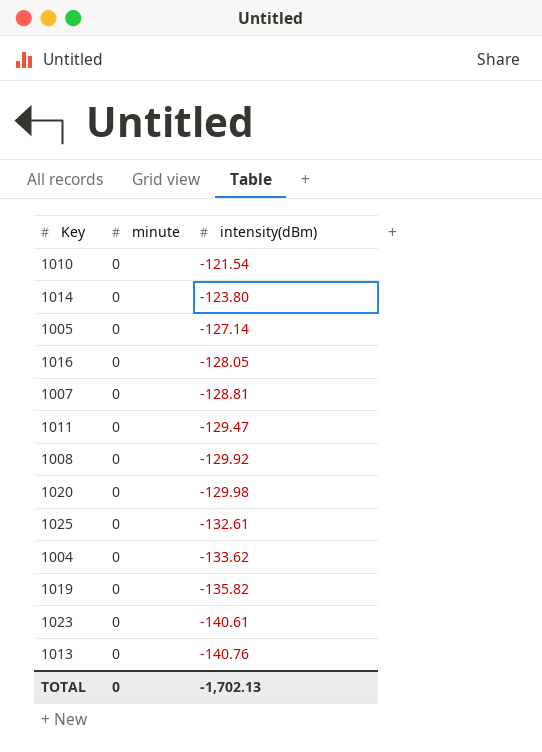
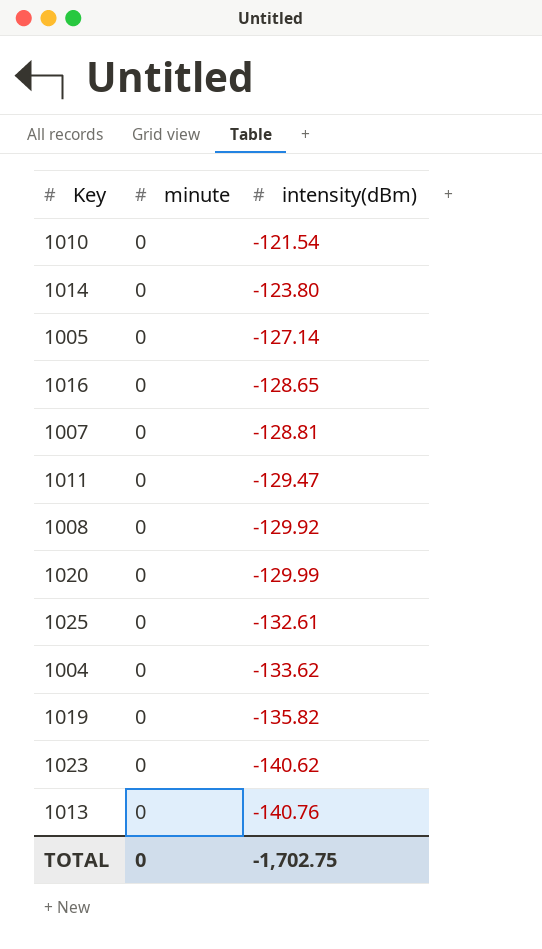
1016 | intensity(dBm): -128.05 -> -128.65
1020 | intensity(dBm): -129.98 -> -129.99
1023 | intensity(dBm): -140.61 -> -140.62
TOTAL | intensity(dBm): -1,702.13 -> -1,702.75

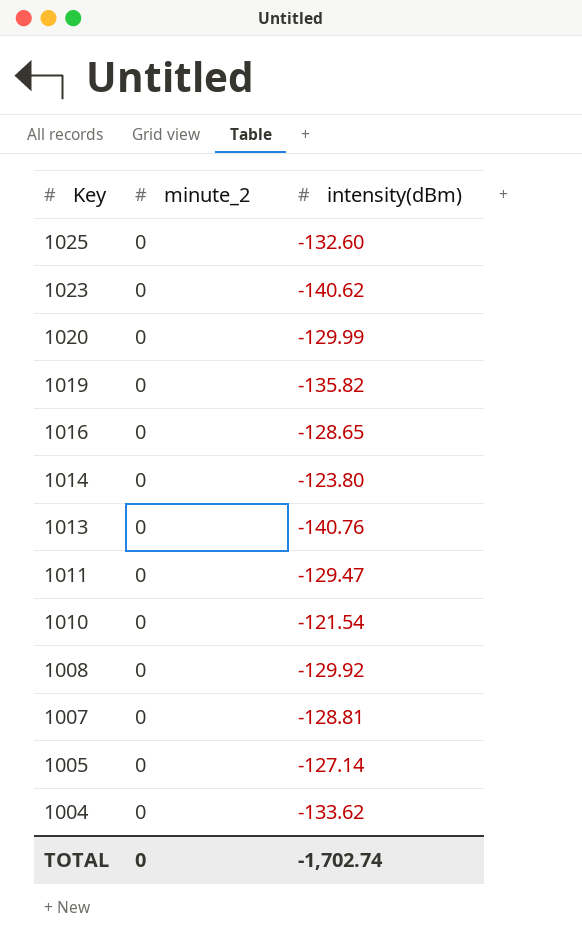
row order: intensity(dBm) descending -> Key descending
column name: minute -> minute_2
1025 | intensity(dBm): -132.61 -> -132.60
TOTAL | intensity(dBm): -1,702.75 -> -1,702.74

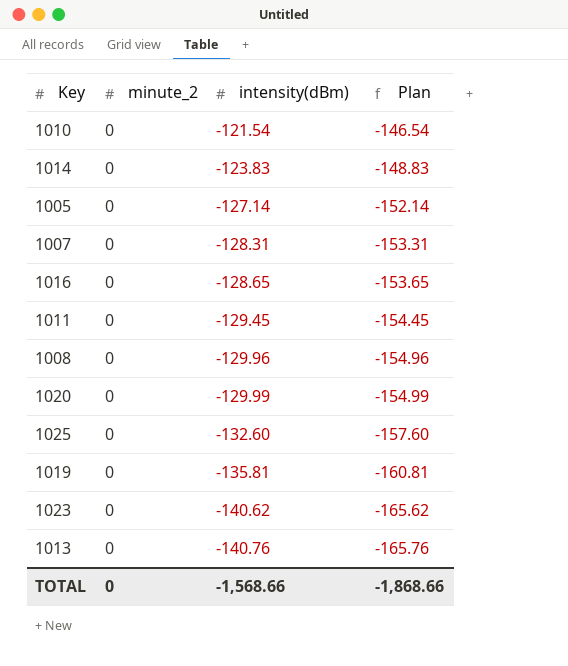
row order: Key descending -> intensity(dBm) descending
column Plan | formula: none -> [intensity(dBm)] - 25
row 1004: 0 | -133.62 -> none
1014 | intensity(dBm): -123.80 -> -123.83
1007 | intensity(dBm): -128.81 -> -128.31
1011 | intensity(dBm): -129.47 -> -129.45
1008 | intensity(dBm): -129.92 -> -129.96
1019 | intensity(dBm): -135.82 -> -135.81
TOTAL | intensity(dBm): -1,702.74 -> -1,568.66

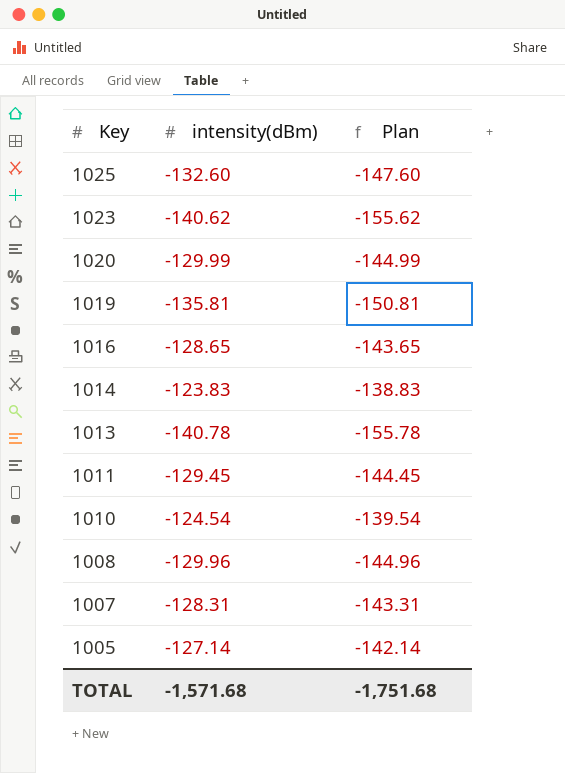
row order: intensity(dBm) descending -> Key descending
column minute_2 | position: 2 -> none
column Plan | formula: [intensity(dBm)] - 25 -> [intensity(dBm)] - 15
1013 | intensity(dBm): -140.76 -> -140.78
1010 | intensity(dBm): -121.54 -> -124.54
TOTAL | intensity(dBm): -1,568.66 -> -1,571.68
TOTAL | Plan: -1,868.66 -> -1,751.68

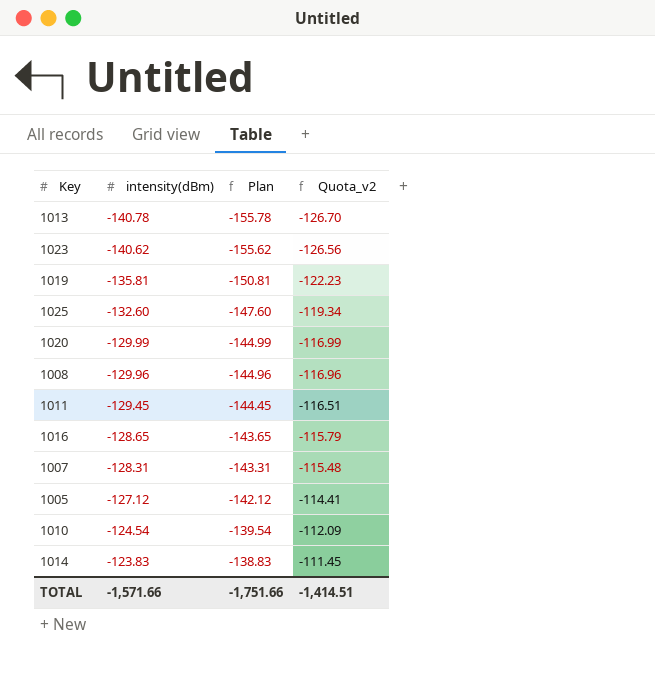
row order: Key descending -> intensity(dBm) ascending
column Quota_v2 | formula: none -> [intensity(dBm)] * 0.9
1005 | intensity(dBm): -127.14 -> -127.12
1005 | Plan: -142.14 -> -142.12
TOTAL | intensity(dBm): -1,571.68 -> -1,571.66
TOTAL | Plan: -1,751.68 -> -1,751.66

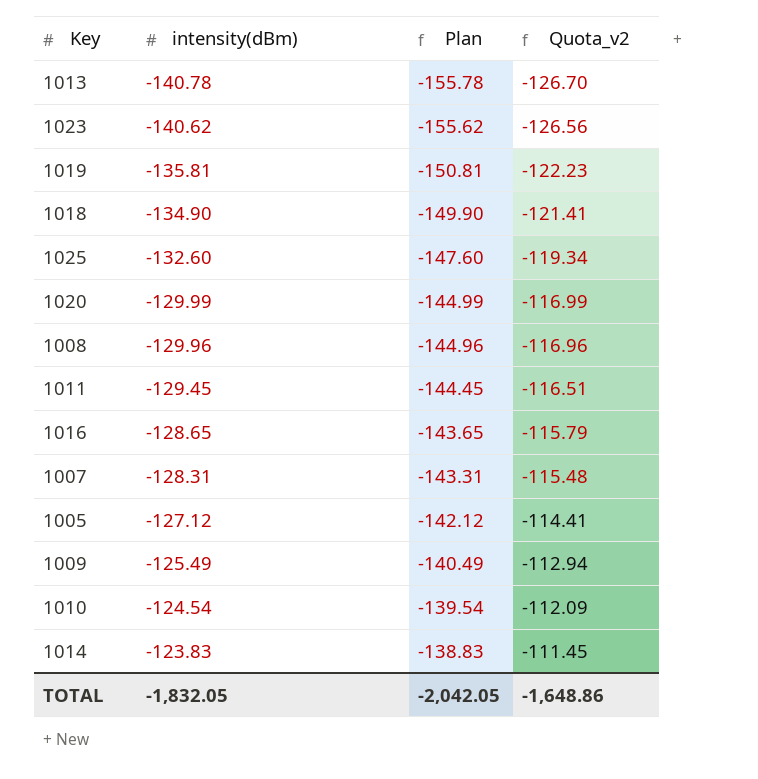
row 1018: none -> -134.90 | -149.90 | -121.41
row 1009: none -> -125.49 | -140.49 | -112.94
TOTAL | intensity(dBm): -1,571.66 -> -1,832.05
TOTAL | Plan: -1,751.66 -> -2,042.05
TOTAL | Quota_v2: -1,414.51 -> -1,648.86

